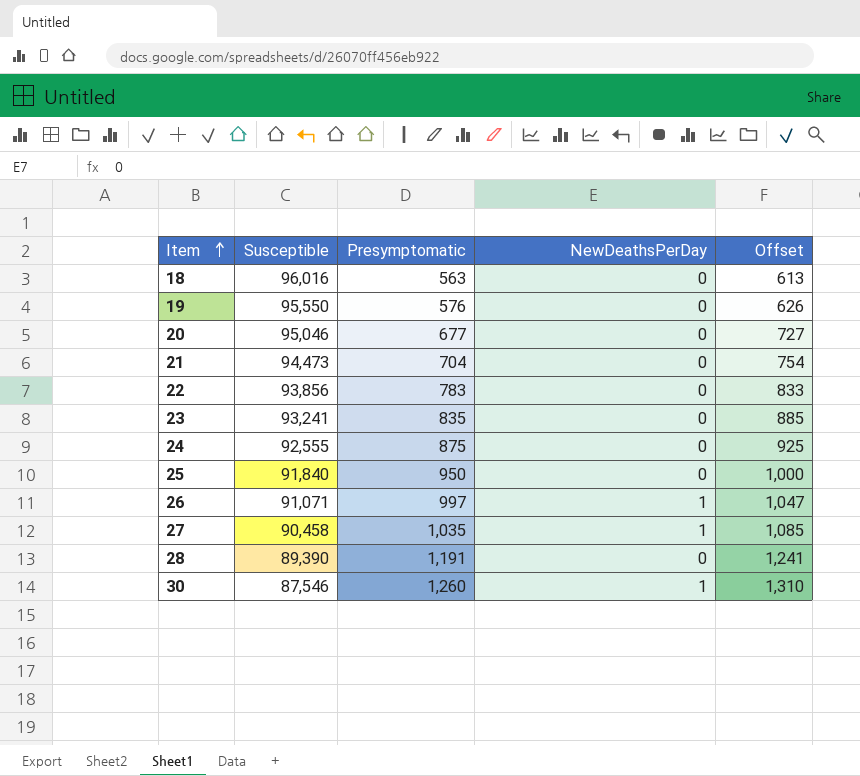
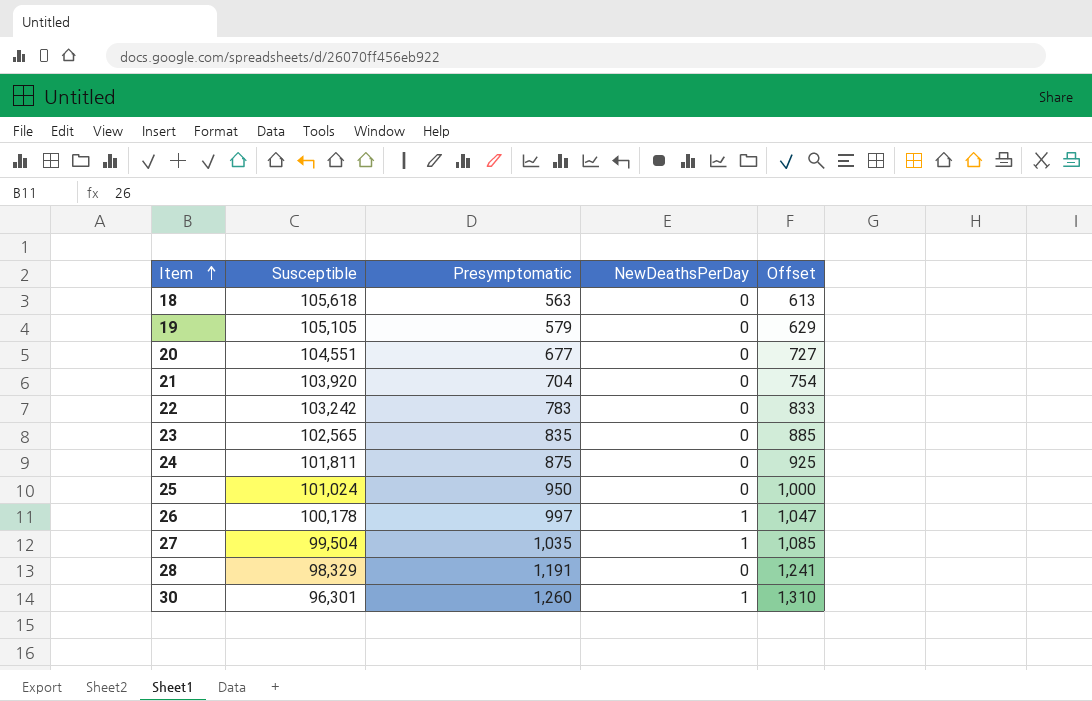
18 | Susceptible: 96,016 -> 105,618
19 | Susceptible: 95,550 -> 105,105
19 | Presymptomatic: 576 -> 579
19 | Offset: 626 -> 629
20 | Susceptible: 95,046 -> 104,551
21 | Susceptible: 94,473 -> 103,920
22 | Susceptible: 93,856 -> 103,242
23 | Susceptible: 93,241 -> 102,565
24 | Susceptible: 92,555 -> 101,811
25 | Susceptible: 91,840 -> 101,024
26 | Susceptible: 91,071 -> 100,178
27 | Susceptible: 90,458 -> 99,504
28 | Susceptible: 89,390 -> 98,329
30 | Susceptible: 87,546 -> 96,301

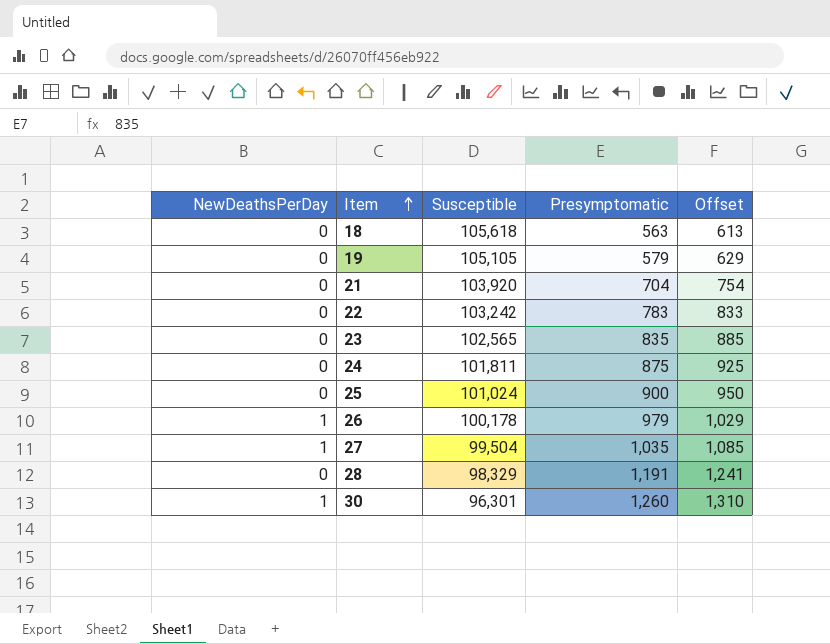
column NewDeathsPerDay | position: 4 -> 1
row 20: 104,551 | 677 | 0 | 727 -> none
25 | Presymptomatic: 950 -> 900
25 | Offset: 1,000 -> 950
26 | Presymptomatic: 997 -> 979
26 | Offset: 1,047 -> 1,029

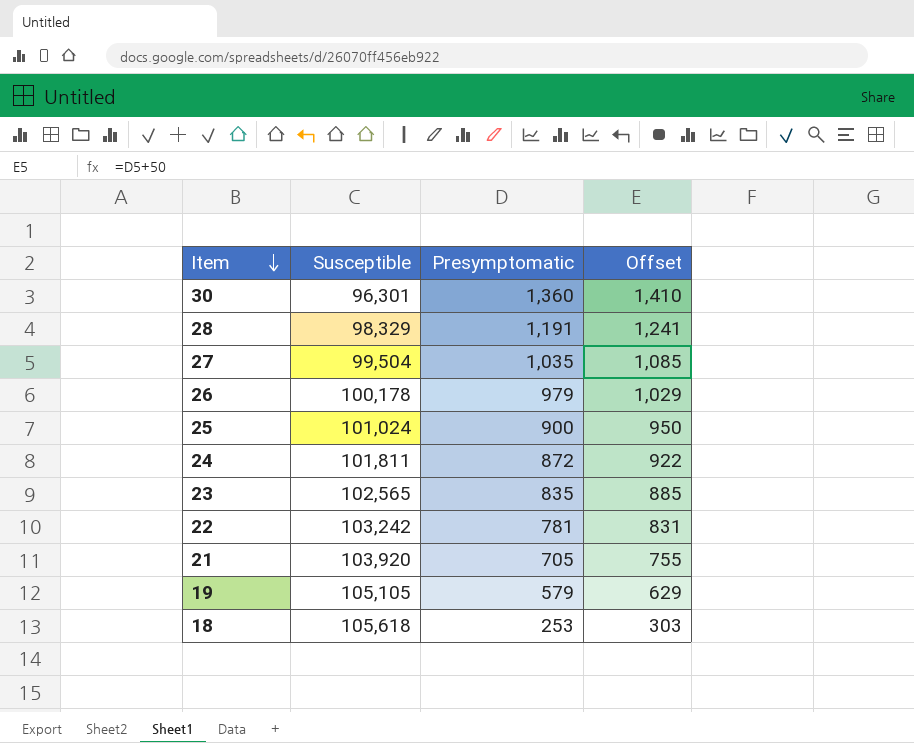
row order: Item ascending -> Item descending
column NewDeathsPerDay | position: 1 -> none
30 | Presymptomatic: 1,260 -> 1,360
30 | Offset: 1,310 -> 1,410
24 | Presymptomatic: 875 -> 872
24 | Offset: 925 -> 922
22 | Presymptomatic: 783 -> 781
22 | Offset: 833 -> 831
21 | Presymptomatic: 704 -> 705
21 | Offset: 754 -> 755
18 | Presymptomatic: 563 -> 253
18 | Offset: 613 -> 303

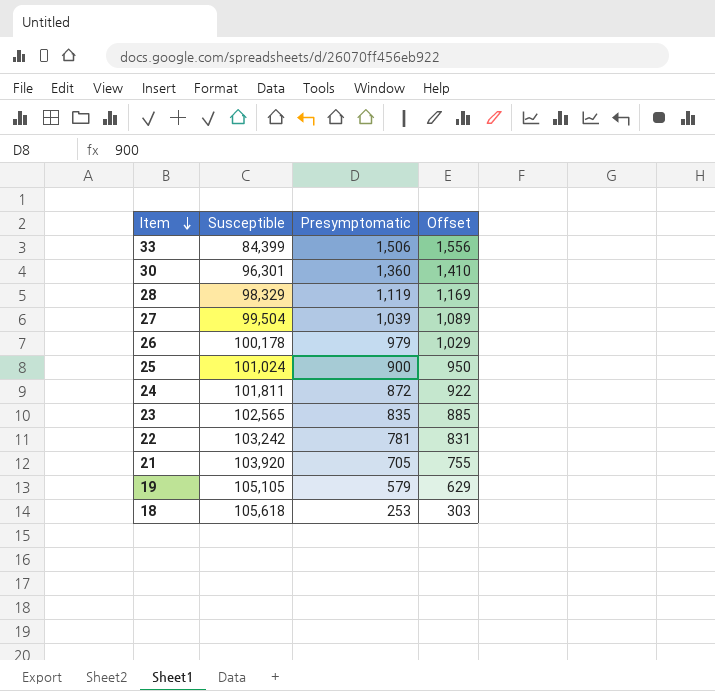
row 33: none -> 84,399 | 1,506 | 1,556
28 | Presymptomatic: 1,191 -> 1,119
28 | Offset: 1,241 -> 1,169
27 | Presymptomatic: 1,035 -> 1,039
27 | Offset: 1,085 -> 1,089

